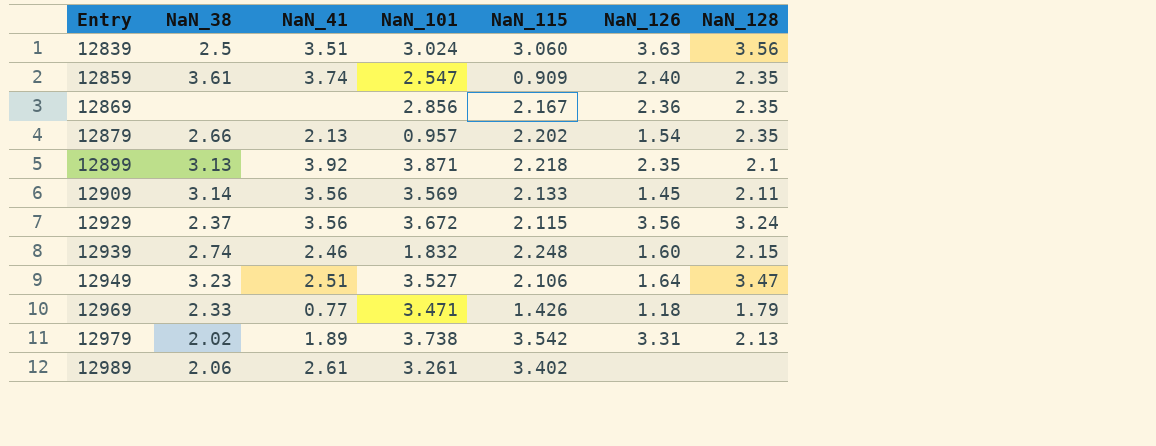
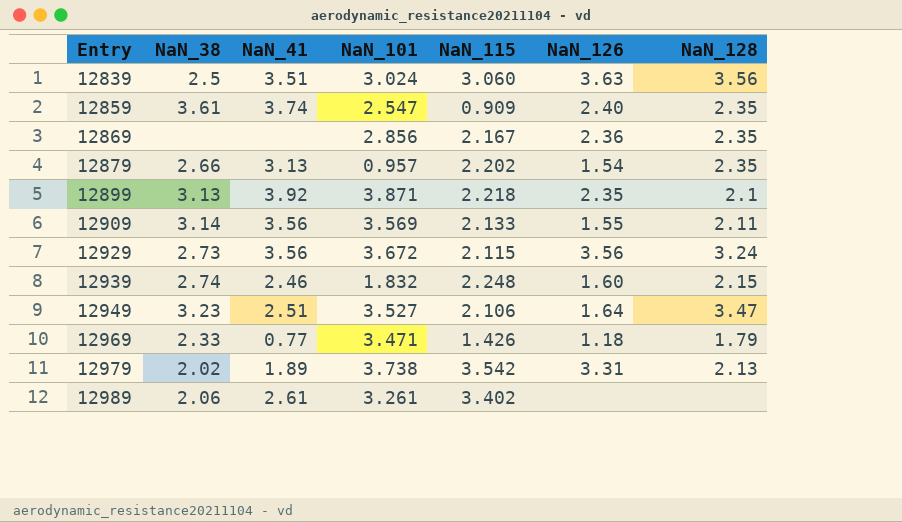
12879 | NaN_41: 2.13 -> 3.13
12909 | NaN_126: 1.45 -> 1.55
12929 | NaN_38: 2.37 -> 2.73

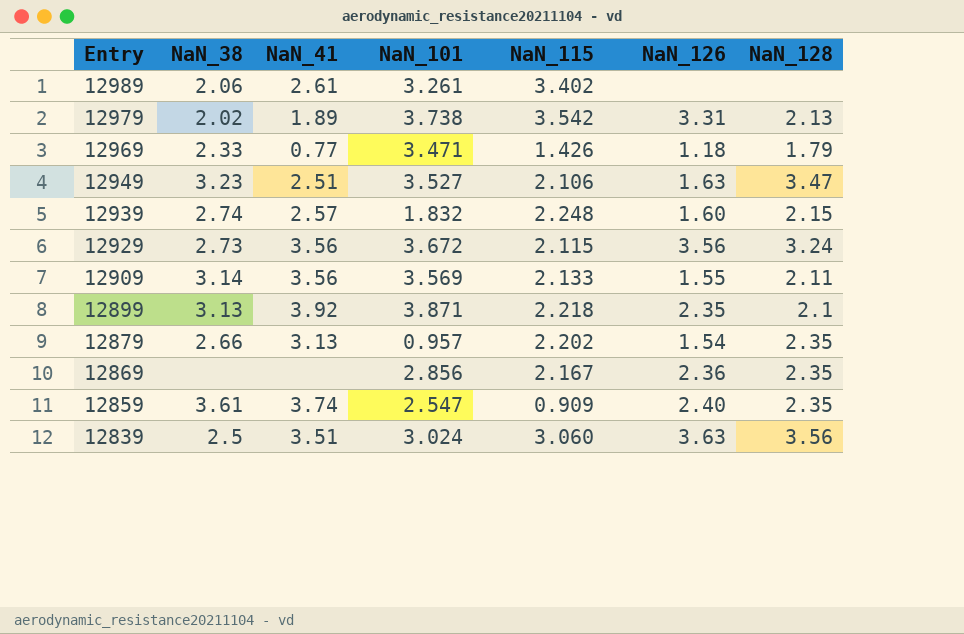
row order: Entry ascending -> Entry descending
12949 | NaN_126: 1.64 -> 1.63
12939 | NaN_41: 2.46 -> 2.57

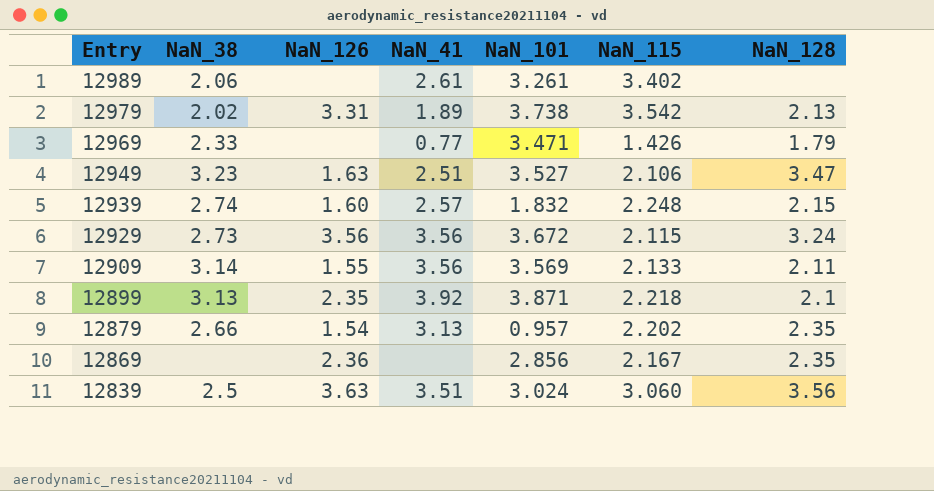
column NaN_126 | position: 6 -> 3
row 12859: 3.61 | 3.74 | 2.547 | 0.909 | 2.40 | 2.35 -> none
12969 | NaN_126: 1.18 -> none

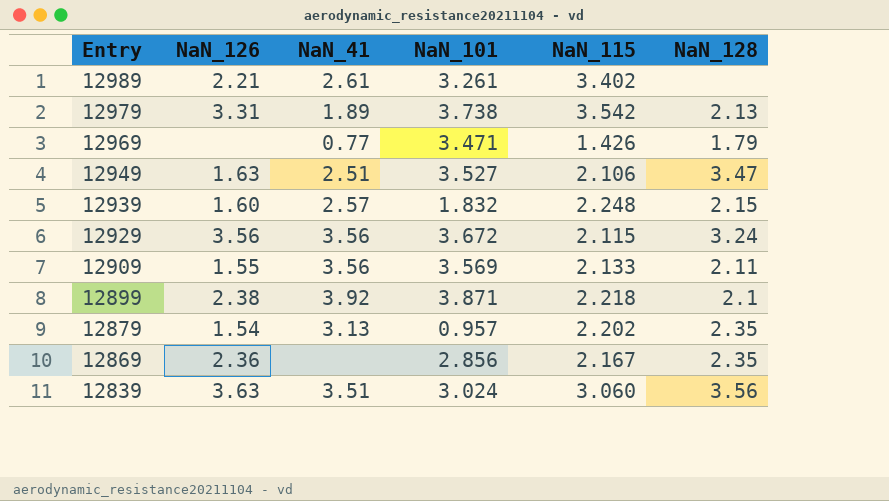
column NaN_38 | position: 2 -> none
12989 | NaN_126: none -> 2.21
12899 | NaN_126: 2.35 -> 2.38

